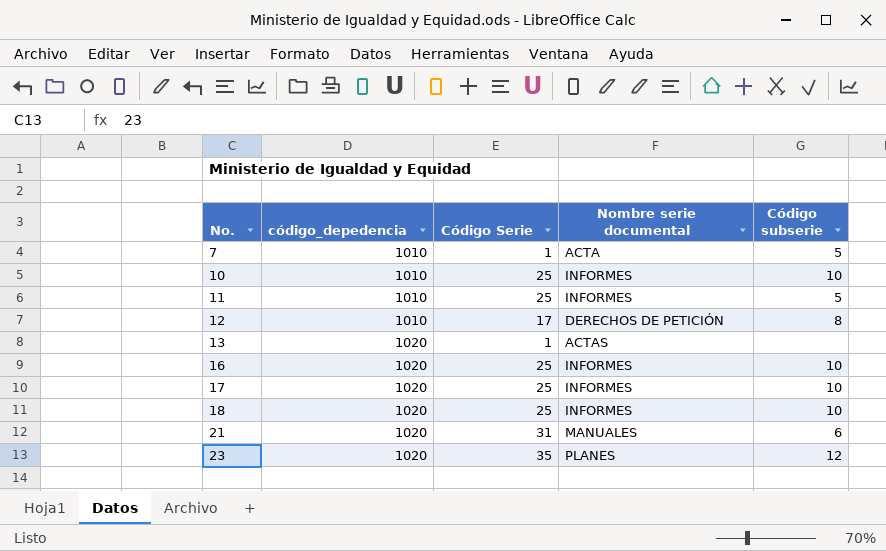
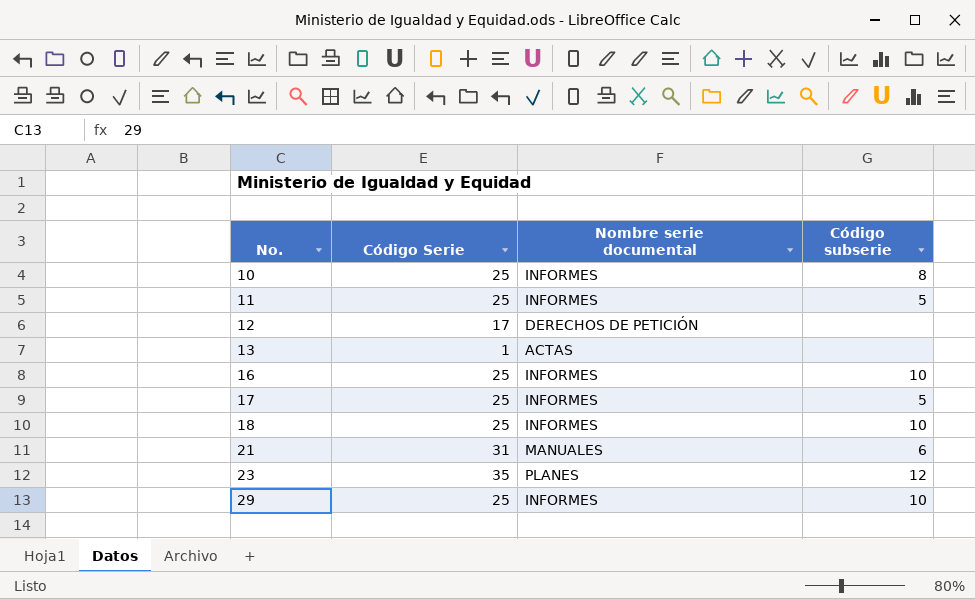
column código_depedencia | position: 2 -> none
row 7: 1010 | 1 | ACTA | 5 -> none
10 | Código subserie: 10 -> 8
12 | Código subserie: 8 -> none
17 | Código subserie: 10 -> 5
row 29: none -> 25 | INFORMES | 10

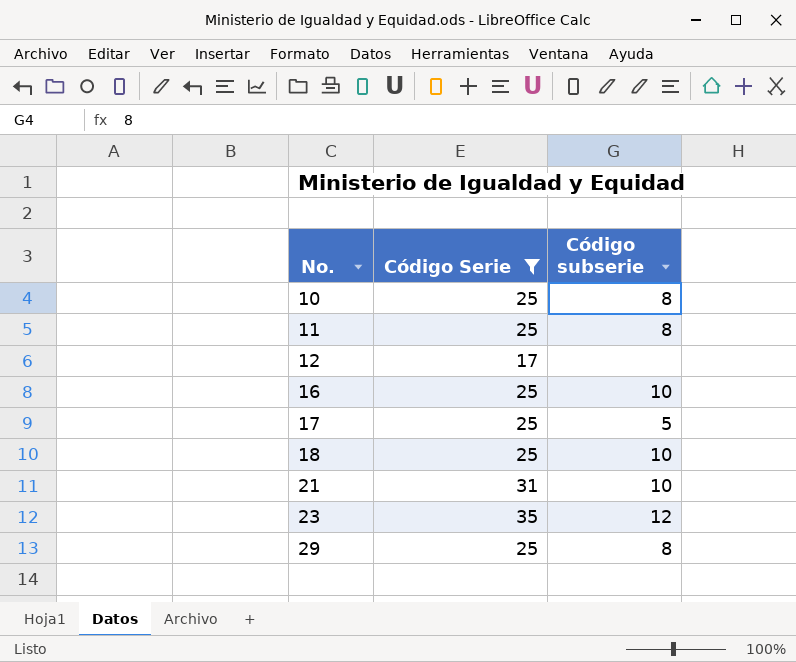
filter: none -> Código Serie != 1
column Nombre serie documental | position: 3 -> none
11 | Código subserie: 5 -> 8
21 | Código subserie: 6 -> 10
29 | Código subserie: 10 -> 8

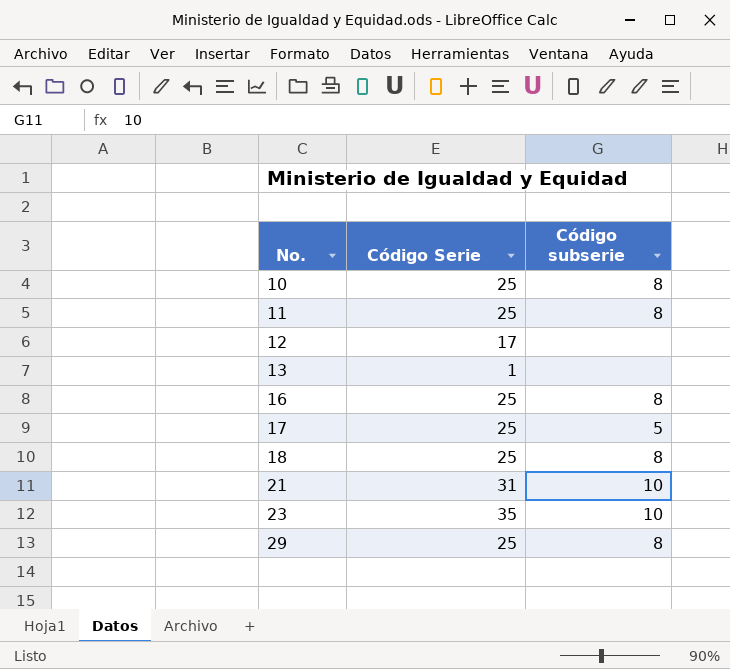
filter: Código Serie != 1 -> none
16 | Código subserie: 10 -> 8
18 | Código subserie: 10 -> 8
23 | Código subserie: 12 -> 10

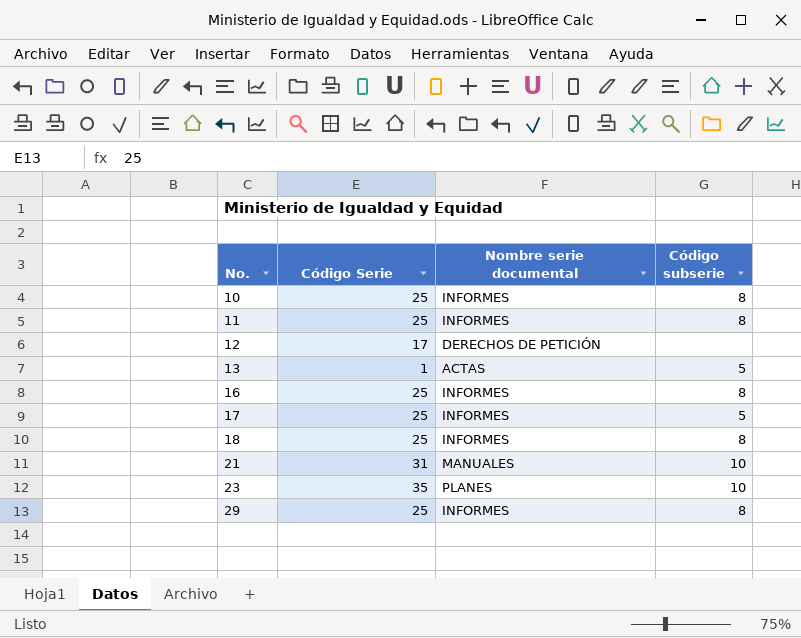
column Nombre serie documental | position: none -> 3
13 | Código subserie: none -> 5

